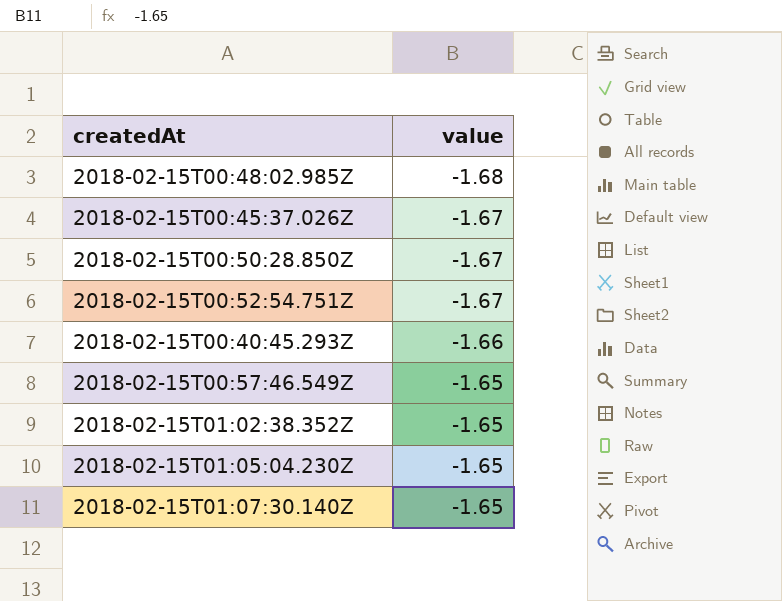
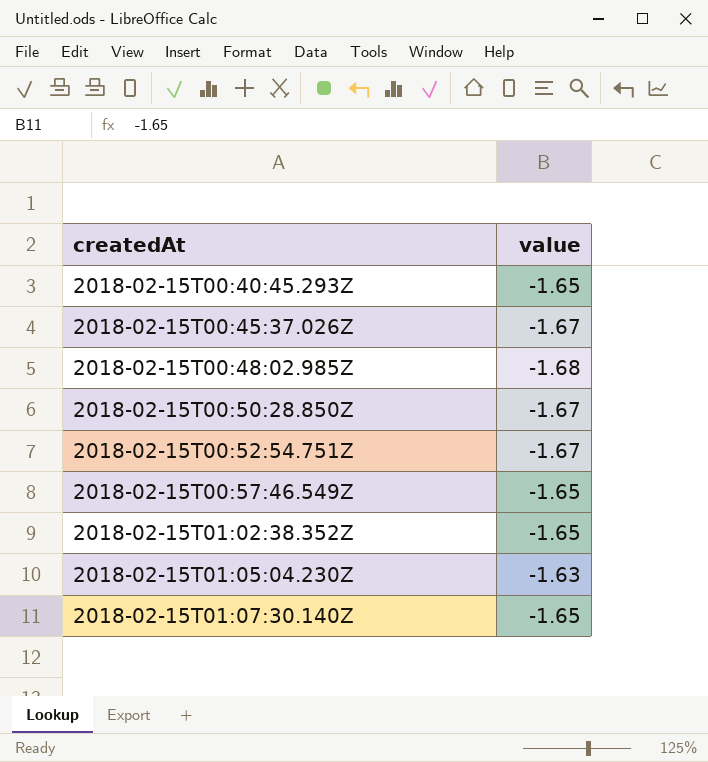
row order: value ascending -> createdAt ascending
2018-02-15T00:40:45.293Z | value: -1.66 -> -1.65
2018-02-15T01:05:04.230Z | value: -1.65 -> -1.63

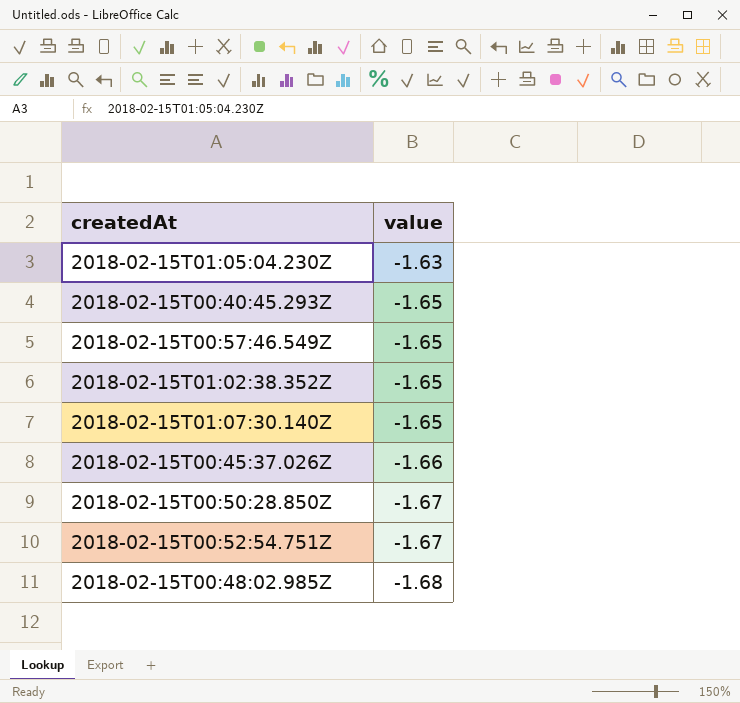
row order: createdAt ascending -> value descending
2018-02-15T00:45:37.026Z | value: -1.67 -> -1.66

